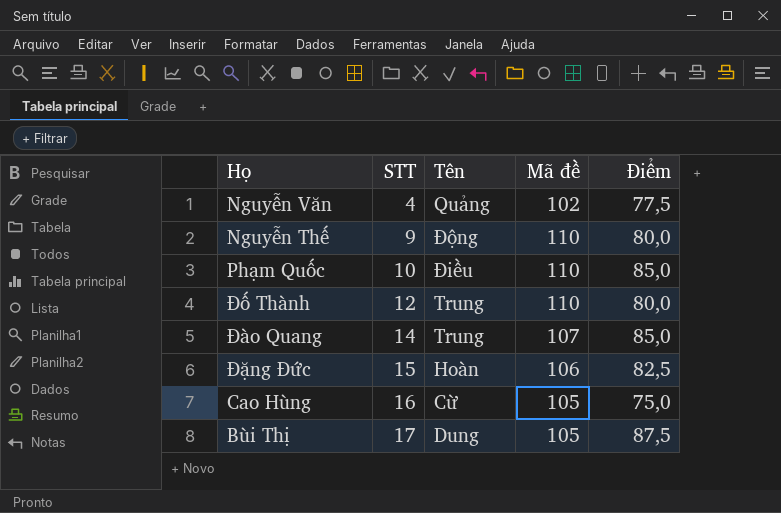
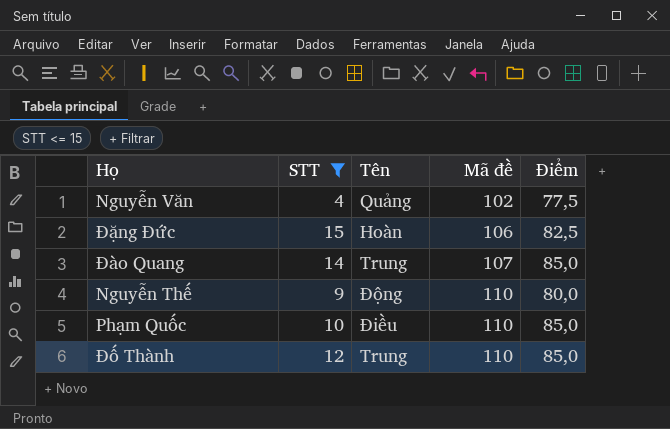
filter: none -> STT <= 15
row order: STT ascending -> Mã đề ascending
Đố Thành | Điểm: 80,0 -> 85,0

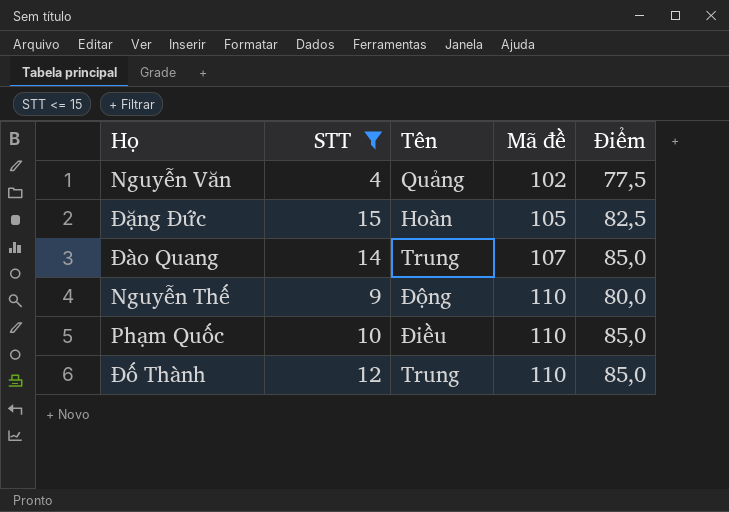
Đặng Đức | Mã đề: 106 -> 105

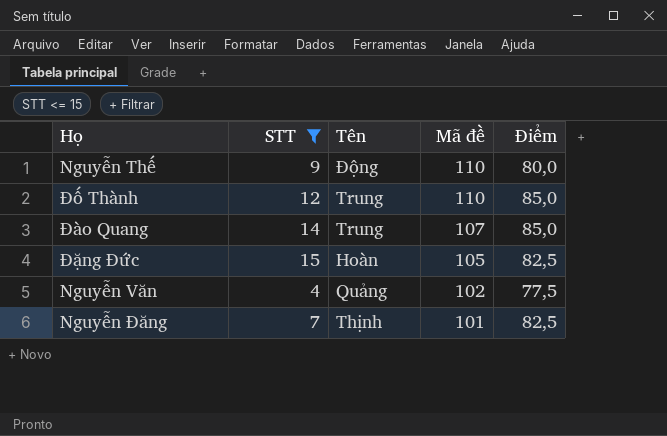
row order: Mã đề ascending -> Mã đề descending
row Phạm Quốc: 10 | Điều | 110 | 85,0 -> none
row Nguyễn Đăng: none -> 7 | Thịnh | 101 | 82,5

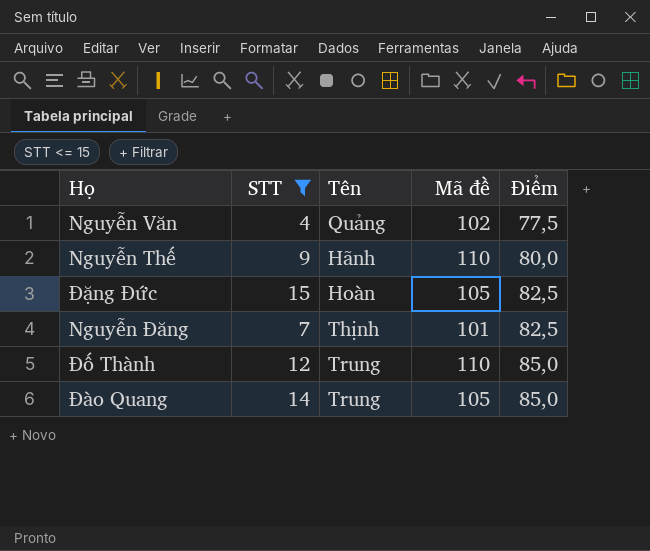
row order: Mã đề descending -> Điểm ascending
Nguyễn Thế | Tên: Động -> Hãnh
Đào Quang | Mã đề: 107 -> 105

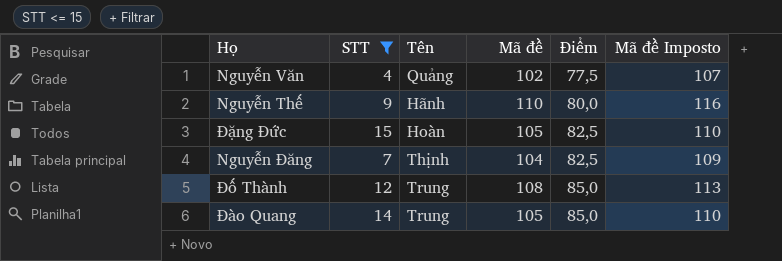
column Mã đề Imposto | formula: none -> [Mã đề] * 1,05
Nguyễn Đăng | Mã đề: 101 -> 104
Đố Thành | Mã đề: 110 -> 108

